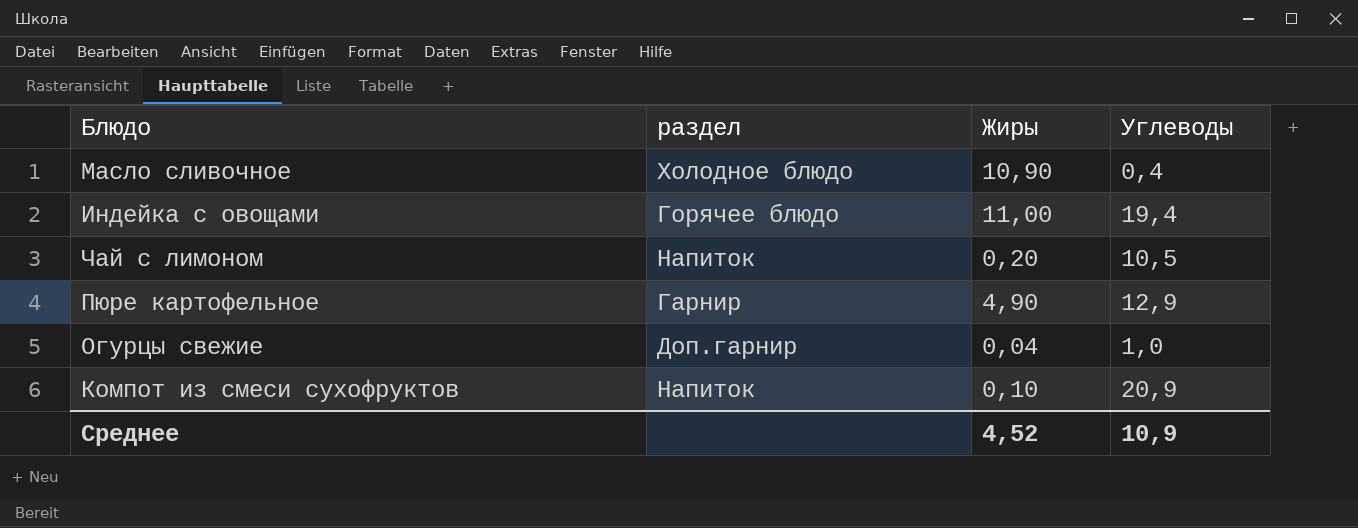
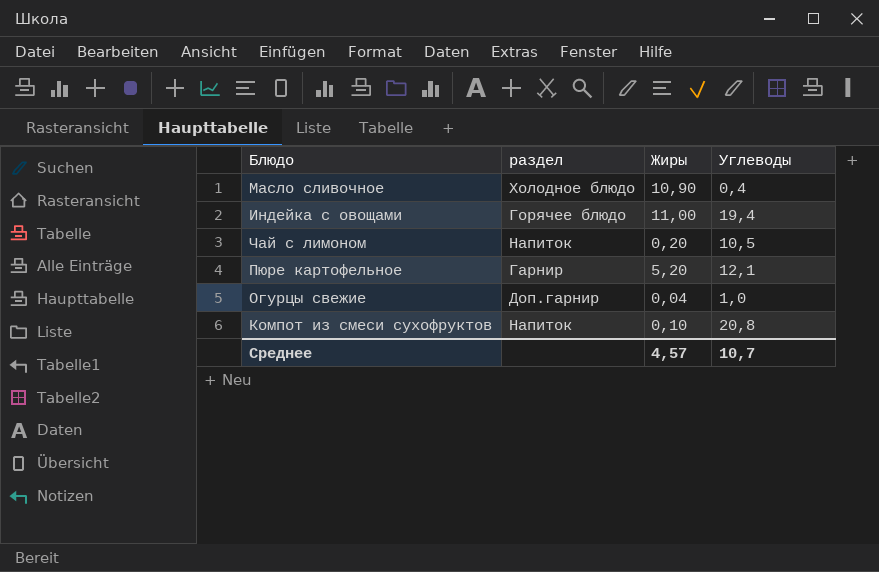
Пюре картофельное | Жиры: 4,90 -> 5,20
Пюре картофельное | Углеводы: 12,9 -> 12,1
Компот из смеси сухофруктов | Углеводы: 20,9 -> 20,8
Среднее | Жиры: 4,52 -> 4,57
Среднее | Углеводы: 10,9 -> 10,7

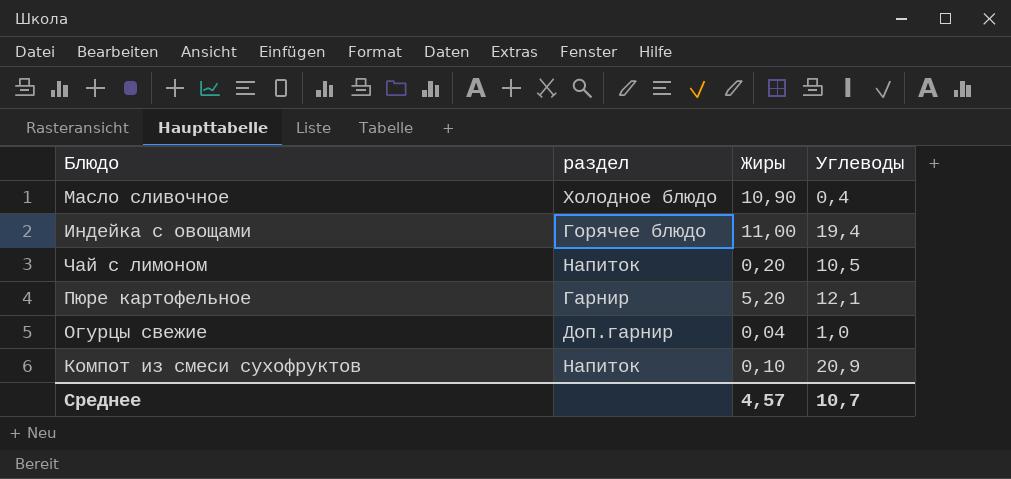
Компот из смеси сухофруктов | Углеводы: 20,8 -> 20,9

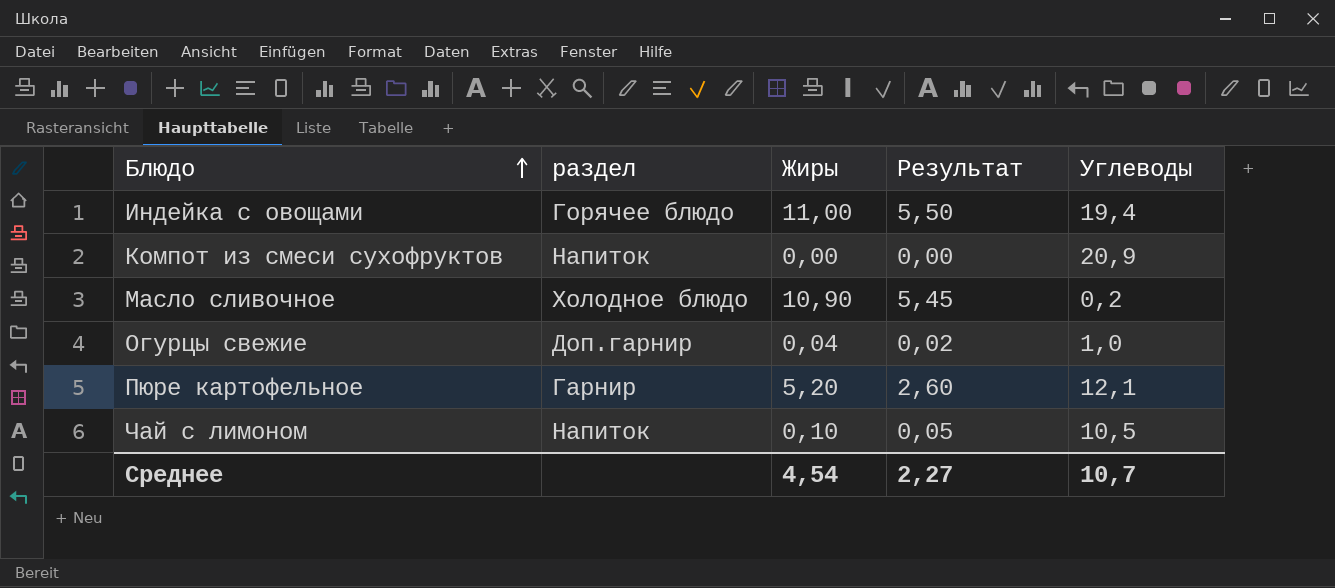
row order: none -> Блюдо ascending
column Результат | formula: none -> [Жиры] * 0,5
Компот из смеси сухофруктов | Жиры: 0,10 -> 0,00
Масло сливочное | Углеводы: 0,4 -> 0,2
Чай с лимоном | Жиры: 0,20 -> 0,10
Среднее | Жиры: 4,57 -> 4,54

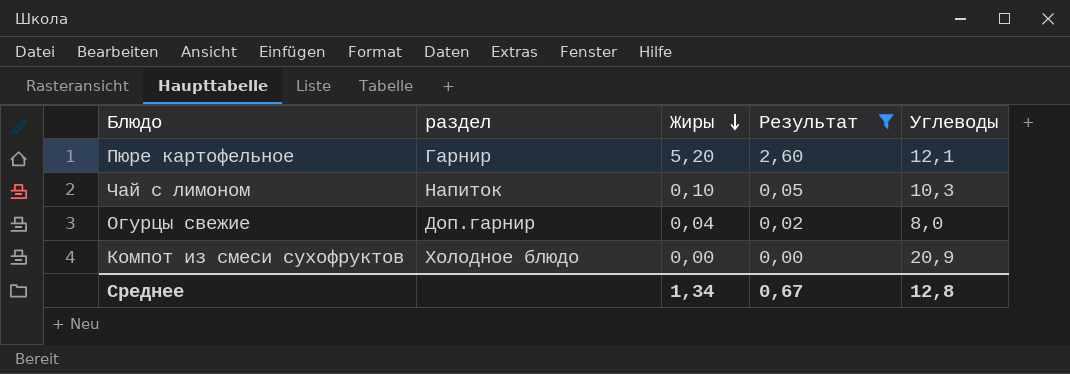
filter: none -> Результат <= 2,60
row order: Блюдо ascending -> Жиры descending
Чай с лимоном | Углеводы: 10,5 -> 10,3
Огурцы свежие | Углеводы: 1,0 -> 8,0
Компот из смеси сухофруктов | раздел: Напиток -> Холодное блюдо
Среднее | Жиры: 4,54 -> 1,34
Среднее | Результат: 2,27 -> 0,67
Среднее | Углеводы: 10,7 -> 12,8

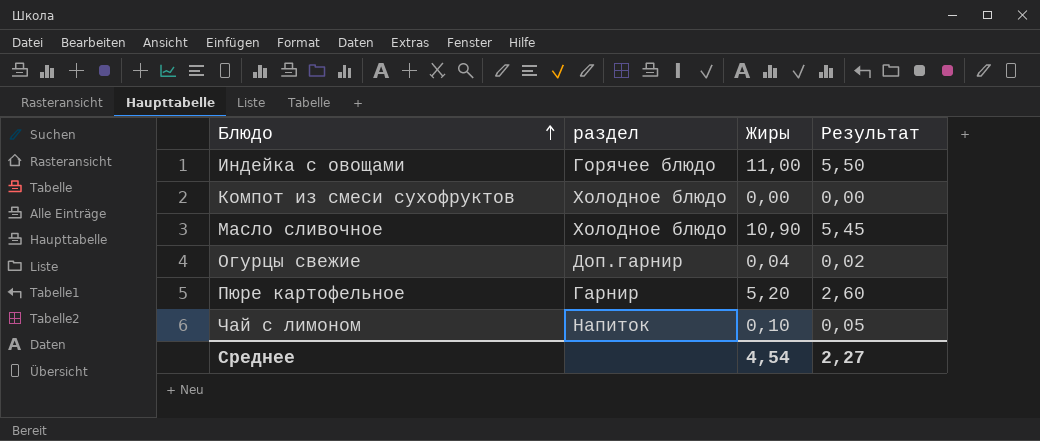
filter: Результат <= 2,60 -> none
row order: Жиры descending -> Блюдо ascending
column Углеводы | position: 5 -> none
Среднее | Жиры: 1,34 -> 4,54
Среднее | Результат: 0,67 -> 2,27

